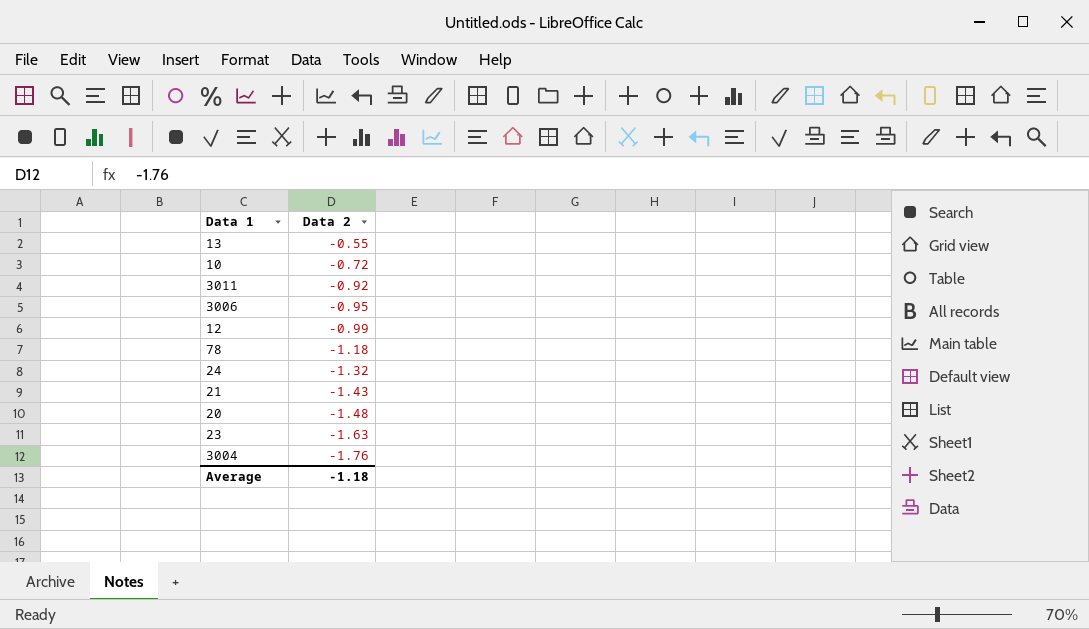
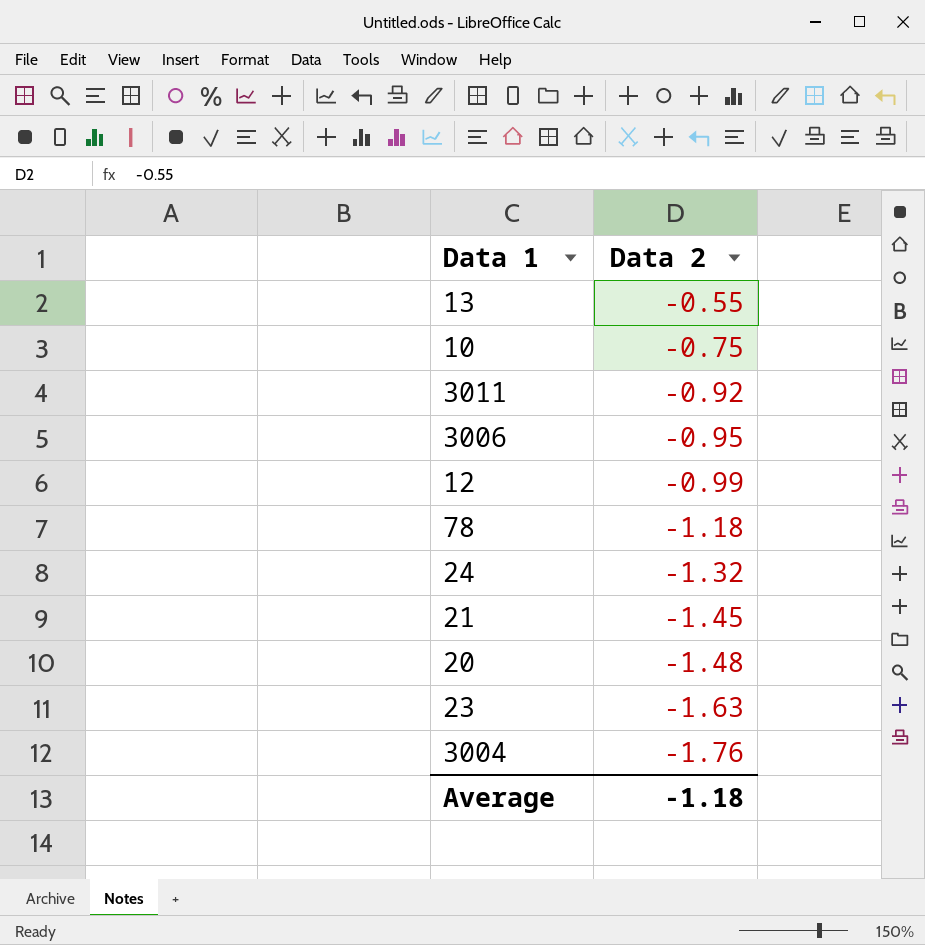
10 | Data 2: -0.72 -> -0.75
21 | Data 2: -1.43 -> -1.45

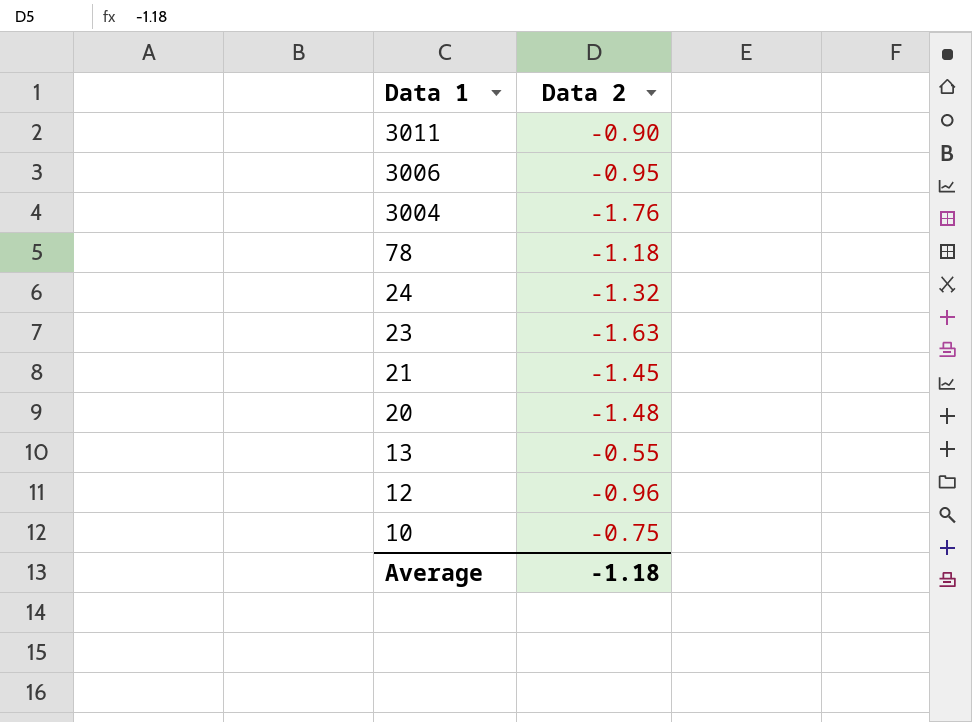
row order: Data 2 descending -> Data 1 descending
3011 | Data 2: -0.92 -> -0.90
12 | Data 2: -0.99 -> -0.96

